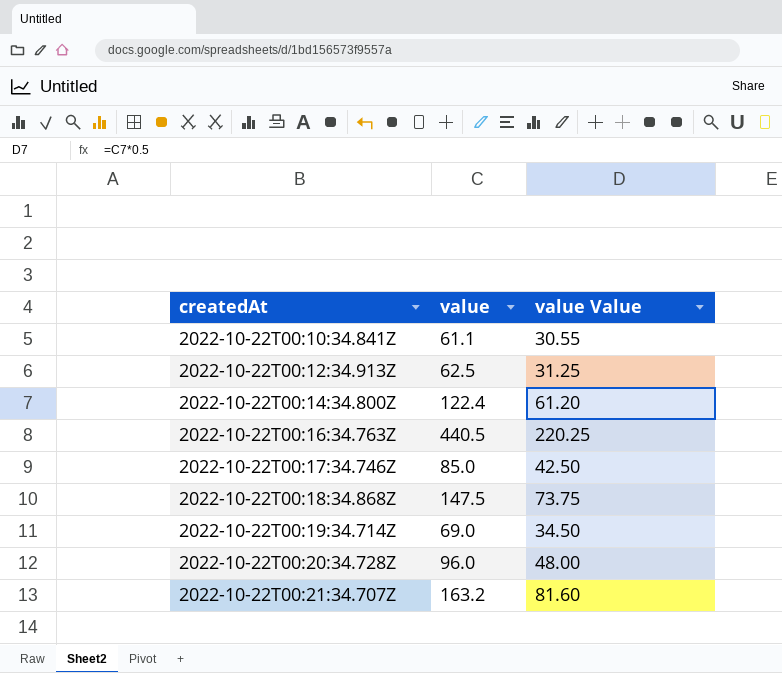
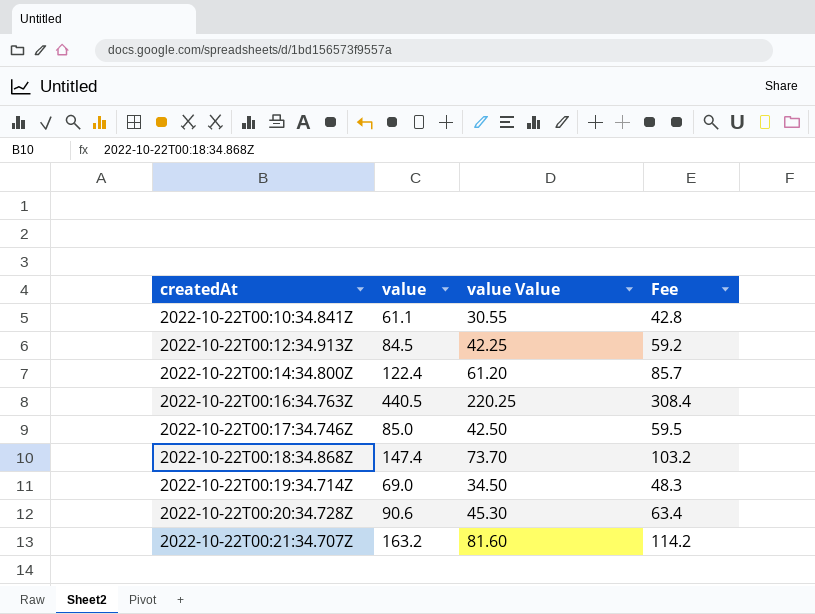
column Fee | formula: none -> [value] * 0.7
2022-10-22T00:12:34.913Z | value: 62.5 -> 84.5
2022-10-22T00:12:34.913Z | value Value: 31.25 -> 42.25
2022-10-22T00:18:34.868Z | value: 147.5 -> 147.4
2022-10-22T00:18:34.868Z | value Value: 73.75 -> 73.70
2022-10-22T00:20:34.728Z | value: 96.0 -> 90.6
2022-10-22T00:20:34.728Z | value Value: 48.00 -> 45.30

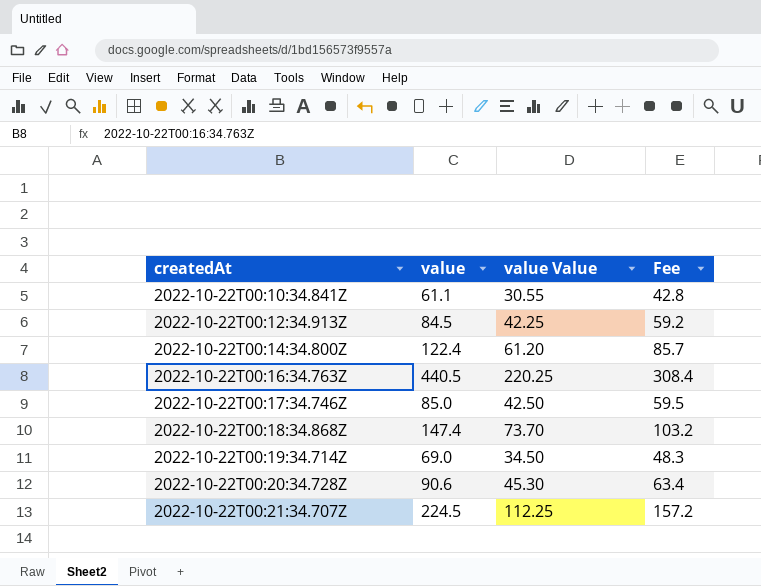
2022-10-22T00:21:34.707Z | value: 163.2 -> 224.5
2022-10-22T00:21:34.707Z | value Value: 81.60 -> 112.25
2022-10-22T00:21:34.707Z | Fee: 114.2 -> 157.2

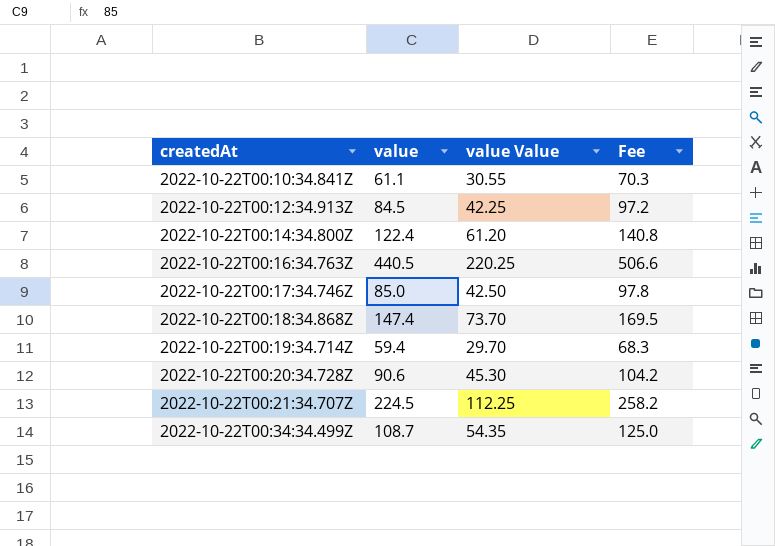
column Fee | formula: [value] * 0.7 -> [value] * 1.15
2022-10-22T00:19:34.714Z | value: 69.0 -> 59.4
2022-10-22T00:19:34.714Z | value Value: 34.50 -> 29.70
row 2022-10-22T00:34:34.499Z: none -> 108.7 | 54.35 | 125.0

